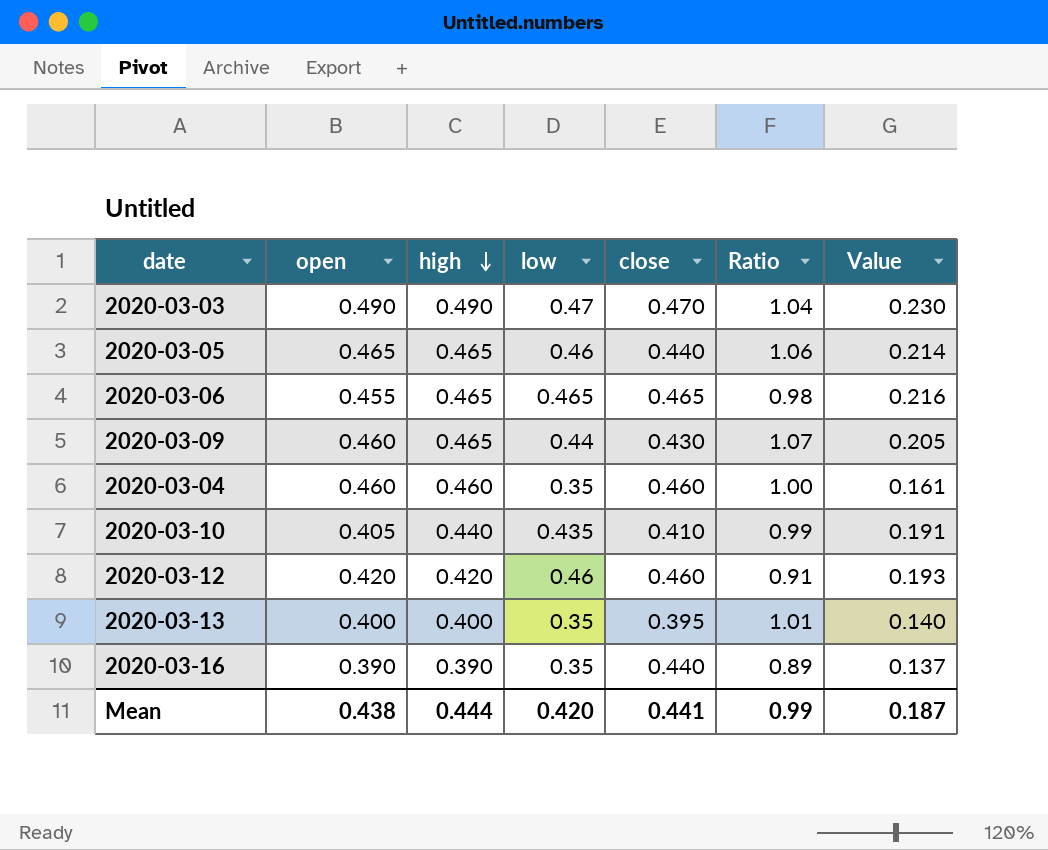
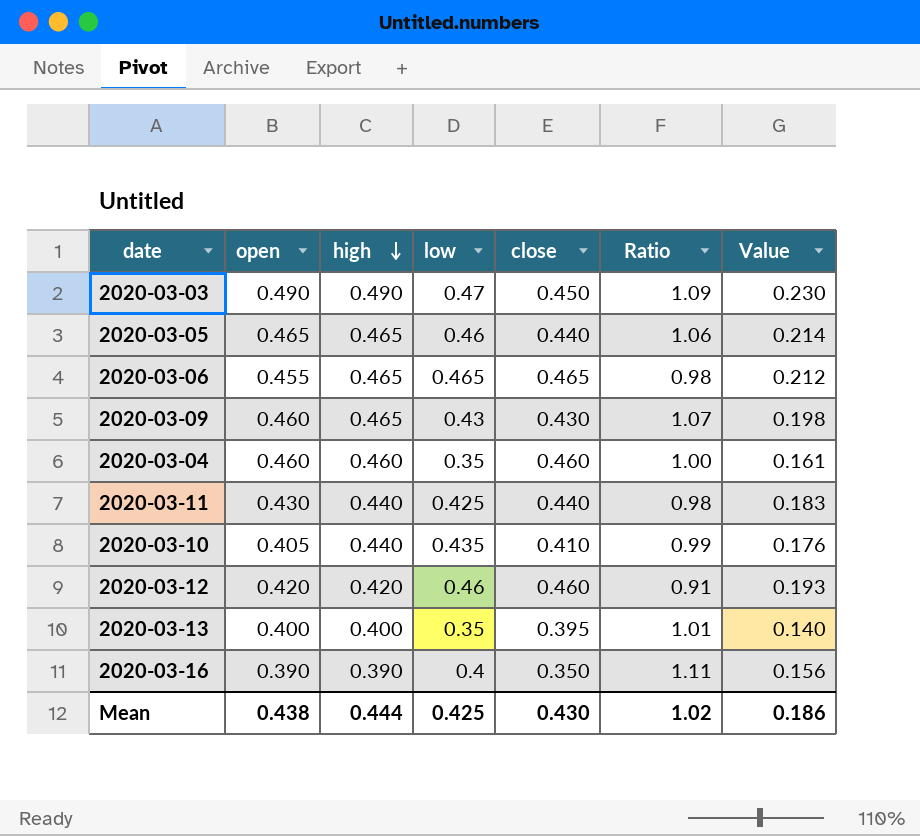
column Value | formula: [high] * [low] -> [open] * [low]
2020-03-03 | close: 0.470 -> 0.450
2020-03-03 | Ratio: 1.04 -> 1.09
2020-03-09 | low: 0.44 -> 0.43
row 2020-03-11: none -> 0.430 | 0.440 | 0.425 | 0.440 | 0.98 | 0.183
2020-03-16 | low: 0.35 -> 0.4
2020-03-16 | close: 0.440 -> 0.350
2020-03-16 | Ratio: 0.89 -> 1.11
Mean | low: 0.420 -> 0.425
Mean | close: 0.441 -> 0.430
Mean | Ratio: 0.99 -> 1.02
Mean | Value: 0.187 -> 0.186

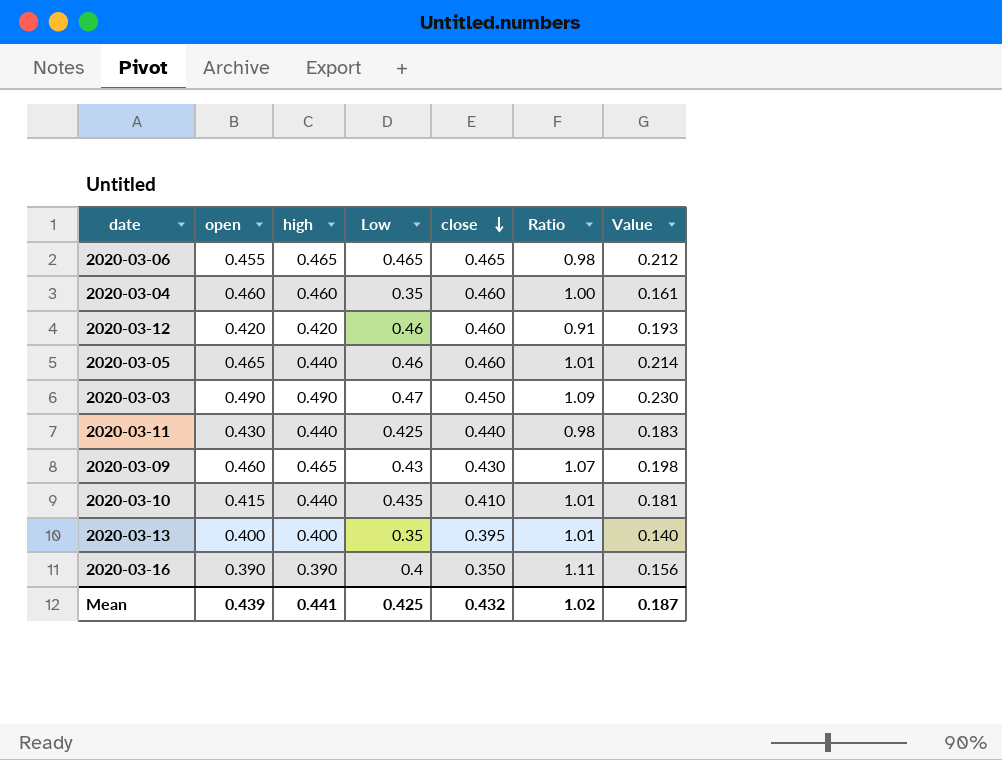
row order: high descending -> close descending
column name: low -> Low
2020-03-05 | high: 0.465 -> 0.440
2020-03-05 | close: 0.440 -> 0.460
2020-03-05 | Ratio: 1.06 -> 1.01
2020-03-10 | open: 0.405 -> 0.415
2020-03-10 | Ratio: 0.99 -> 1.01
2020-03-10 | Value: 0.176 -> 0.181
Mean | open: 0.438 -> 0.439
Mean | high: 0.444 -> 0.441
Mean | close: 0.430 -> 0.432
Mean | Value: 0.186 -> 0.187

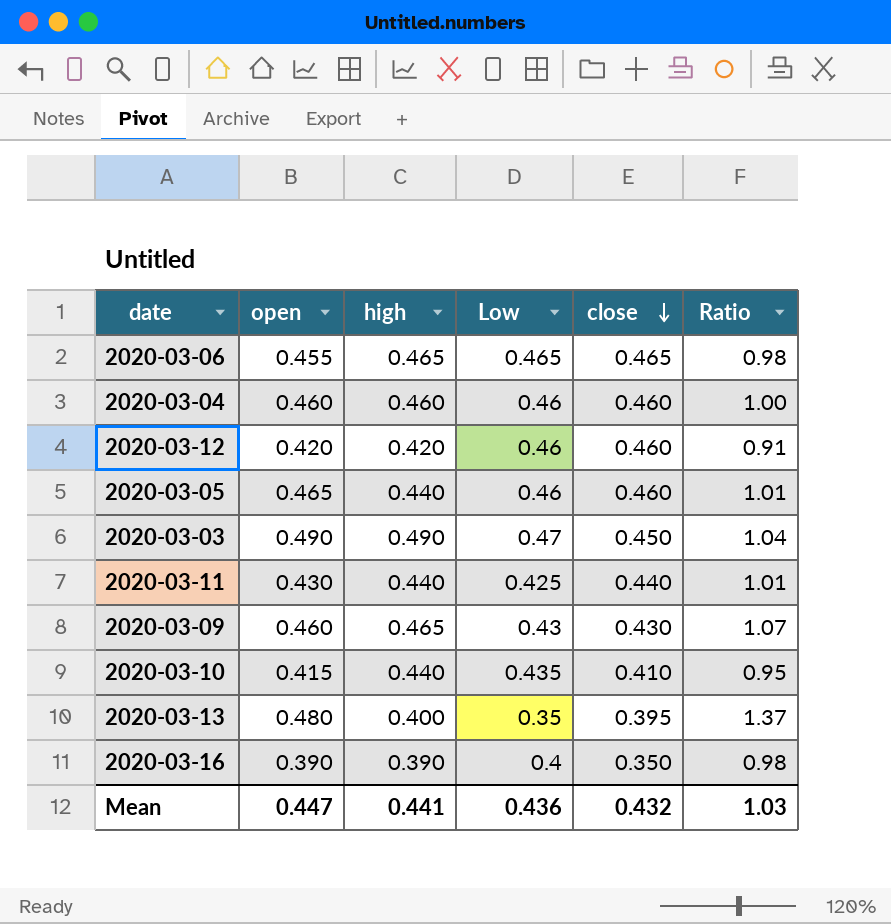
column Value | formula: [open] * [Low] -> none
column Ratio | formula: [open] / [close] -> [open] / [Low]
2020-03-04 | Low: 0.35 -> 0.46
2020-03-13 | open: 0.400 -> 0.480
Mean | open: 0.439 -> 0.447
Mean | Low: 0.425 -> 0.436
Mean | Ratio: 1.02 -> 1.03

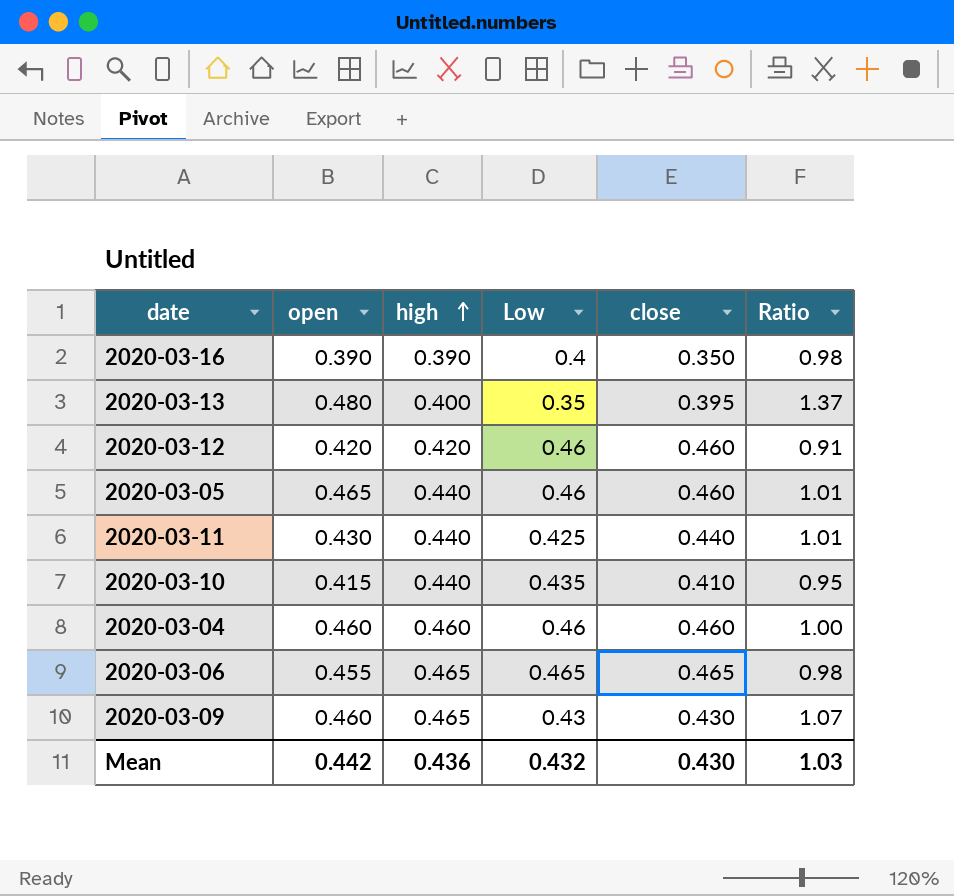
row order: close descending -> high ascending
row 2020-03-03: 0.490 | 0.490 | 0.47 | 0.450 | 1.04 -> none
Mean | open: 0.447 -> 0.442
Mean | high: 0.441 -> 0.436
Mean | Low: 0.436 -> 0.432
Mean | close: 0.432 -> 0.430

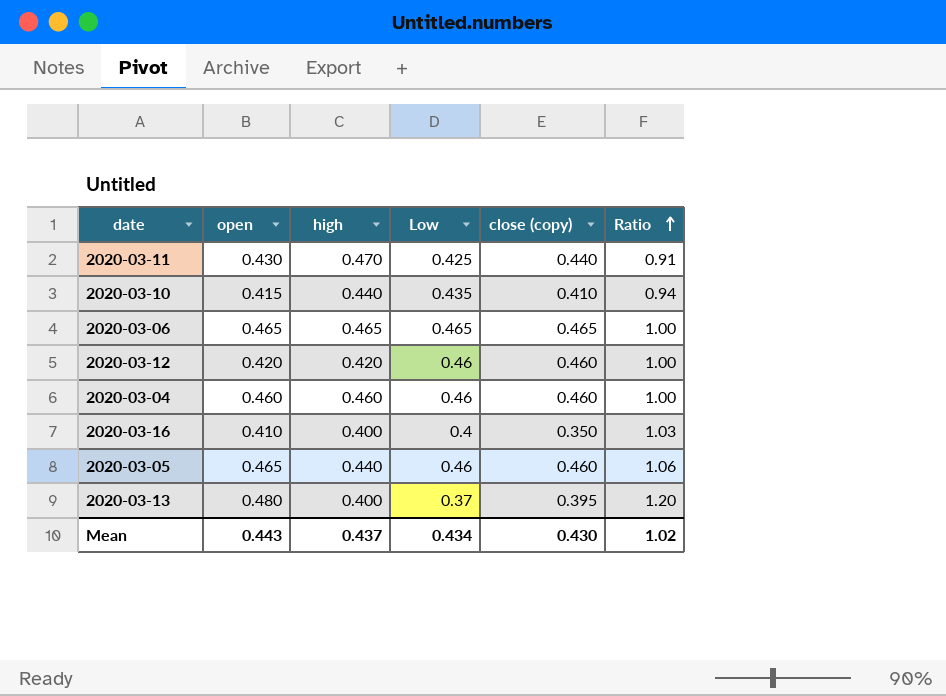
row order: high ascending -> Ratio ascending
column name: close -> close (copy)
column Ratio | formula: [open] / [Low] -> [open] / [high]
row 2020-03-09: 0.460 | 0.465 | 0.43 | 0.430 | 1.07 -> none
2020-03-11 | high: 0.440 -> 0.470
2020-03-06 | open: 0.455 -> 0.465
2020-03-16 | open: 0.390 -> 0.410
2020-03-16 | high: 0.390 -> 0.400
2020-03-13 | Low: 0.35 -> 0.37
Mean | open: 0.442 -> 0.443
Mean | high: 0.436 -> 0.437
Mean | Low: 0.432 -> 0.434
Mean | Ratio: 1.03 -> 1.02

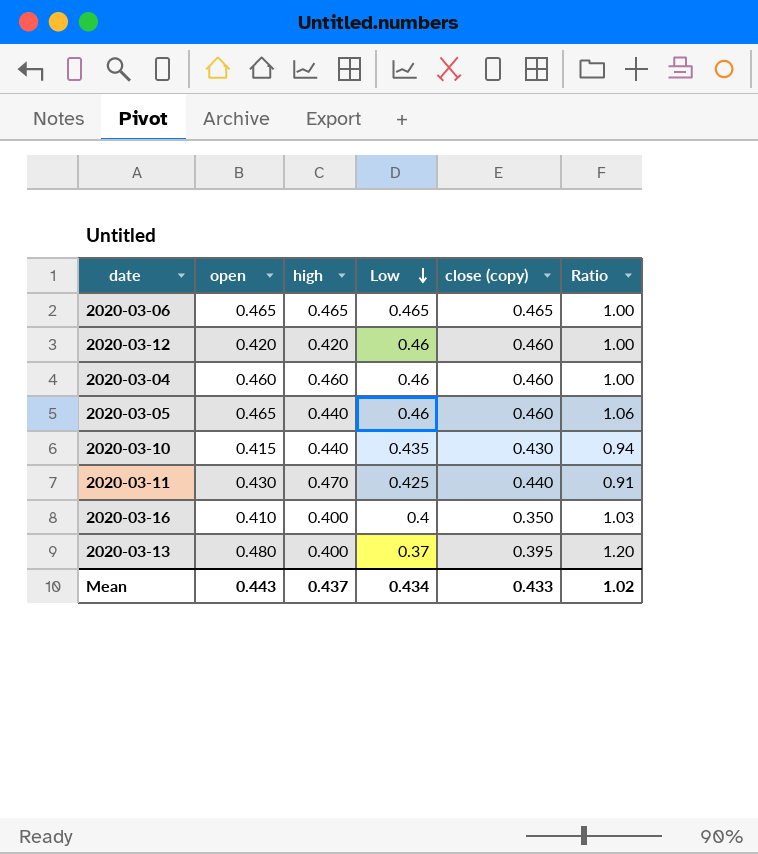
row order: Ratio ascending -> Low descending
2020-03-10 | close (copy): 0.410 -> 0.430
Mean | close (copy): 0.430 -> 0.433

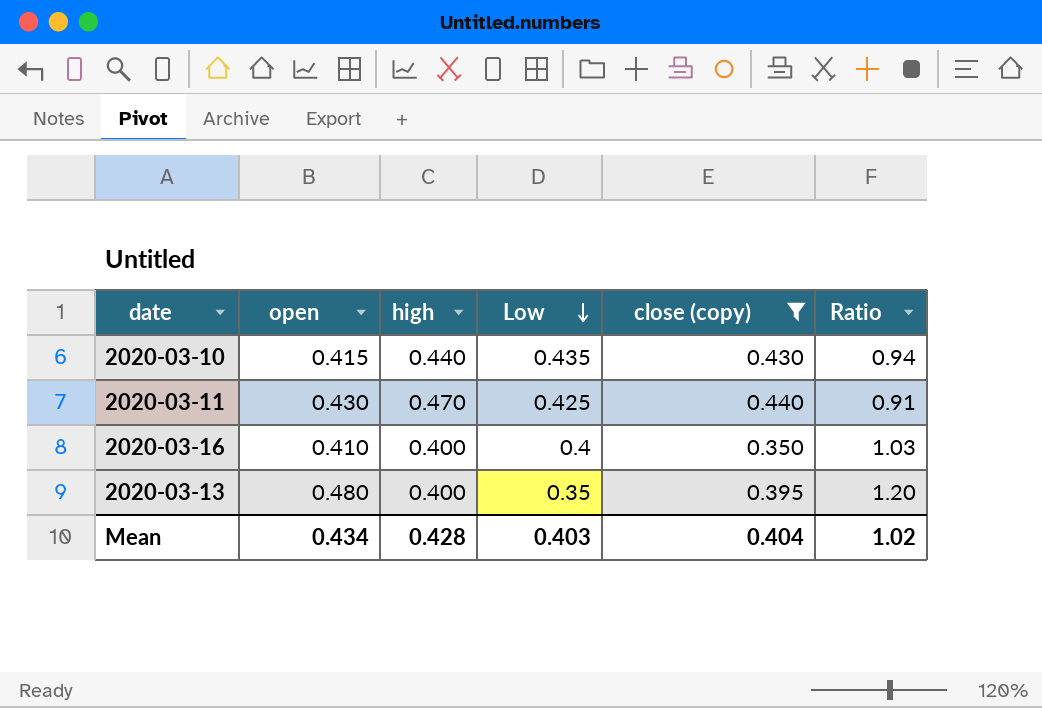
filter: none -> close (copy) <= 0.440
2020-03-13 | Low: 0.37 -> 0.35
Mean | open: 0.443 -> 0.434
Mean | high: 0.437 -> 0.428
Mean | Low: 0.434 -> 0.403
Mean | close (copy): 0.433 -> 0.404

